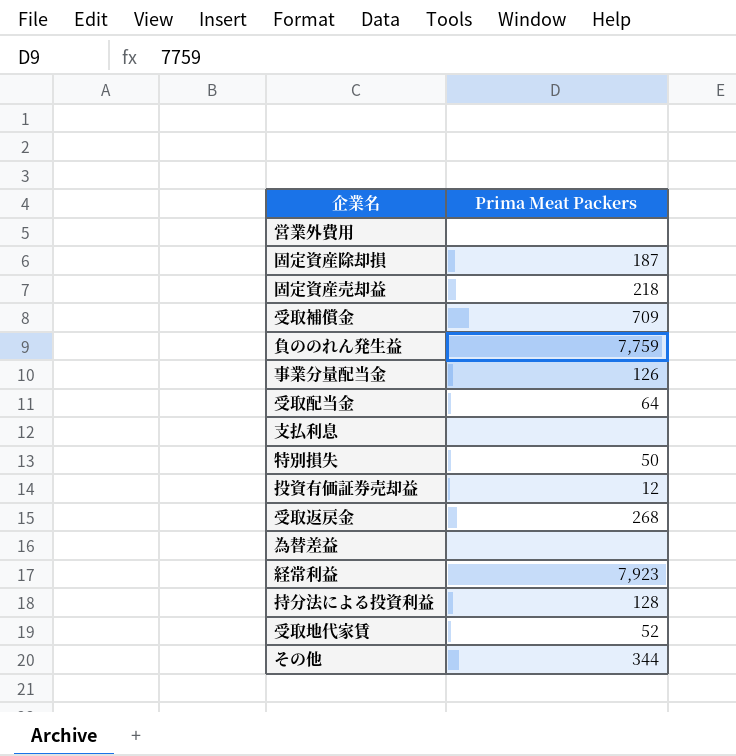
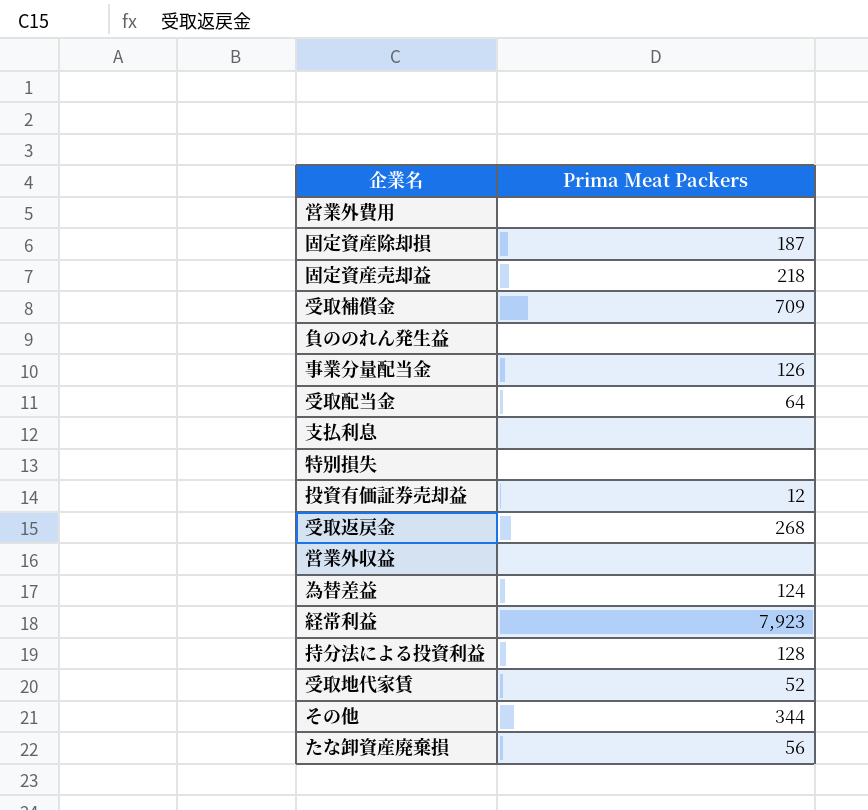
負ののれん発生益 | Prima Meat Packers: 7,759 -> none
特別損失 | Prima Meat Packers: 50 -> none
row 営業外収益: none -> none
為替差益 | Prima Meat Packers: none -> 124
row たな卸資産廃棄損: none -> 56

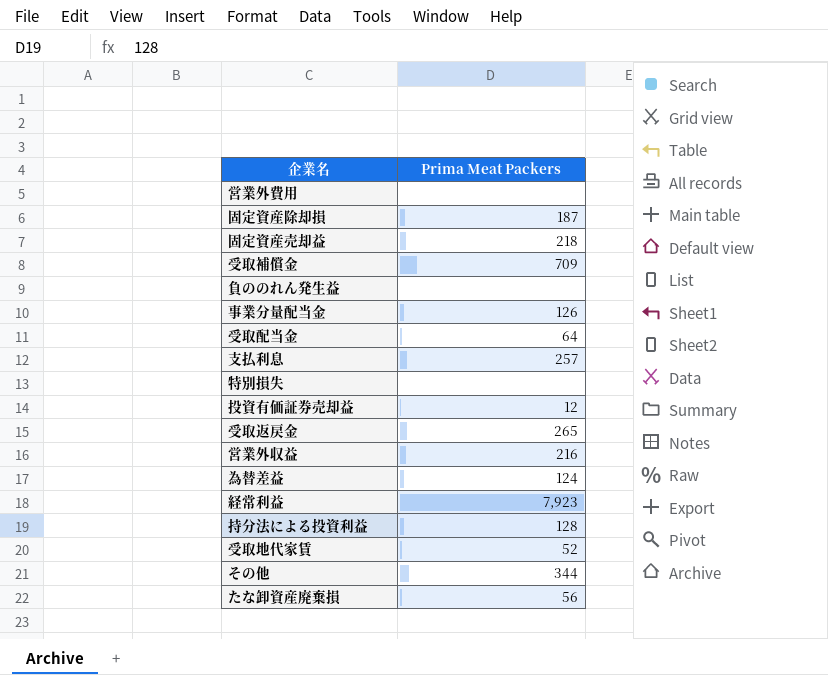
支払利息 | Prima Meat Packers: none -> 257
受取返戻金 | Prima Meat Packers: 268 -> 265
営業外収益 | Prima Meat Packers: none -> 216

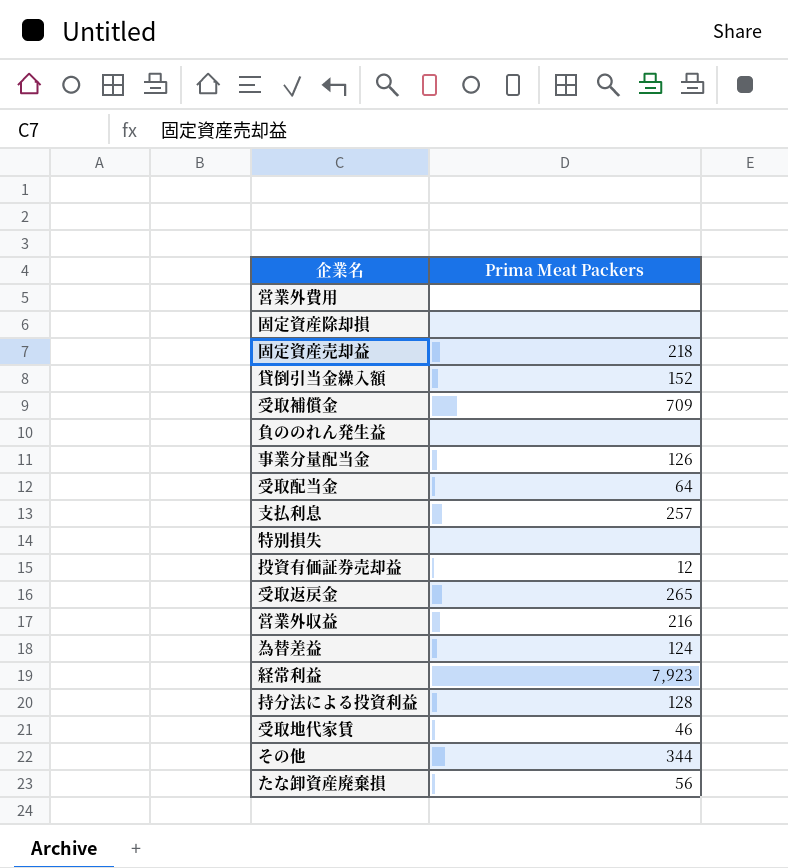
固定資産除却損 | Prima Meat Packers: 187 -> none
row 貸倒引当金繰入額: none -> 152
受取地代家賃 | Prima Meat Packers: 52 -> 46

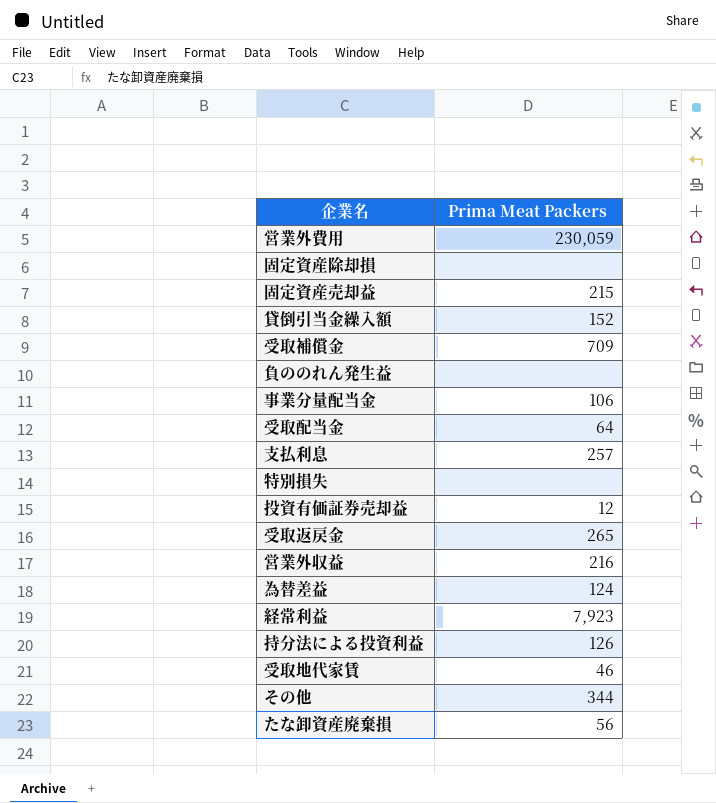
営業外費用 | Prima Meat Packers: none -> 230,059
固定資産売却益 | Prima Meat Packers: 218 -> 215
事業分量配当金 | Prima Meat Packers: 126 -> 106
持分法による投資利益 | Prima Meat Packers: 128 -> 126

